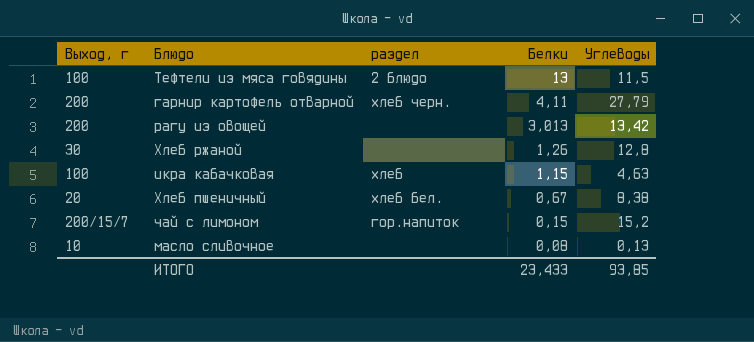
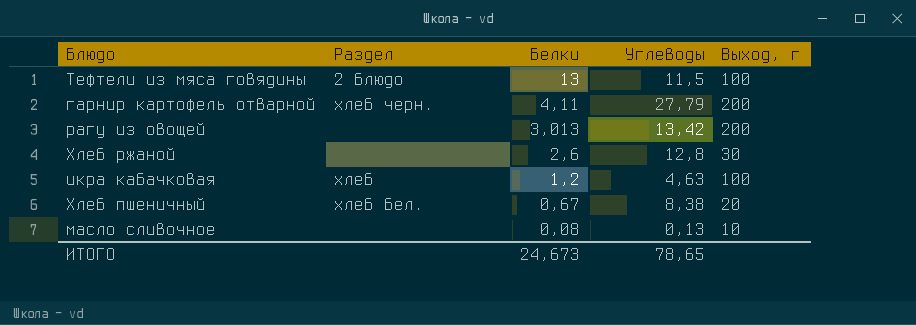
column name: раздел -> Раздел
column Выход, г | position: 1 -> 5
row чай с лимоном: 200/15/7 | гор.напиток | 0,15 | 15,2 -> none
Хлеб ржаной | Белки: 1,26 -> 2,6
икра кабачковая | Белки: 1,15 -> 1,2
ИТОГО | Белки: 23,433 -> 24,673
ИТОГО | Углеводы: 93,85 -> 78,65

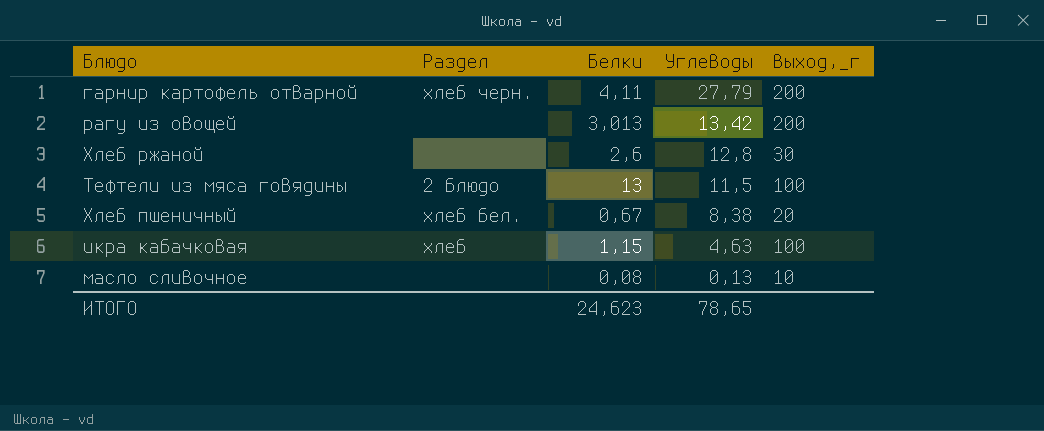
row order: Белки descending -> Углеводы descending
column name: Выход, г -> выход,_г
икра кабачковая | Белки: 1,2 -> 1,15
ИТОГО | Белки: 24,673 -> 24,623

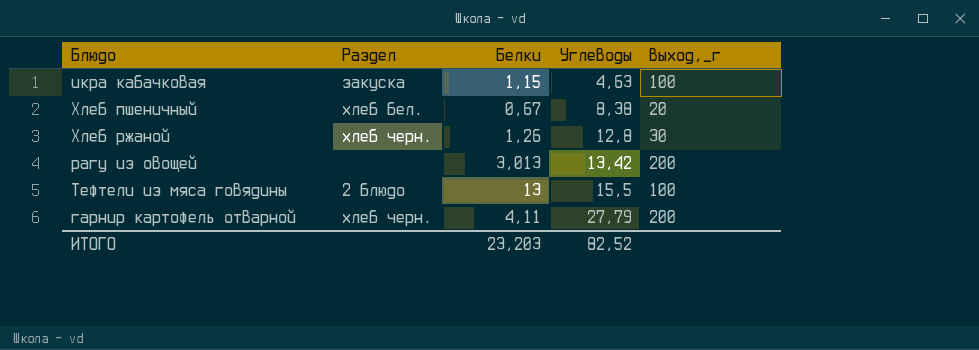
row order: Углеводы descending -> Углеводы ascending
row масло сливочное: none | 0,08 | 0,13 | 10 -> none
икра кабачковая | Раздел: хлеб -> закуска
Хлеб ржаной | Раздел: none -> хлеб черн.
Хлеб ржаной | Белки: 2,6 -> 1,26
Тефтели из мяса говядины | Углеводы: 11,5 -> 15,5
ИТОГО | Белки: 24,623 -> 23,203
ИТОГО | Углеводы: 78,65 -> 82,52

